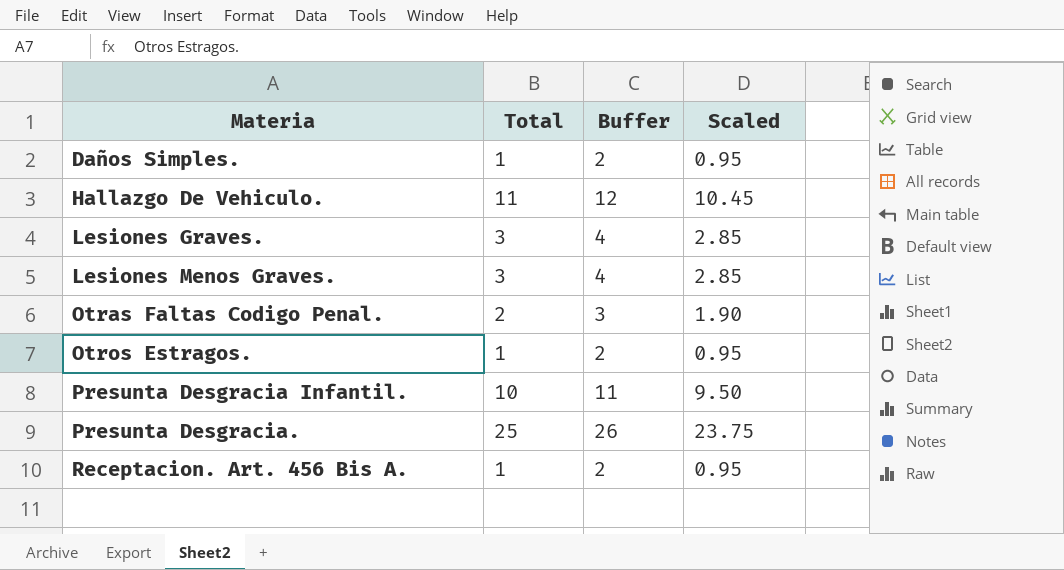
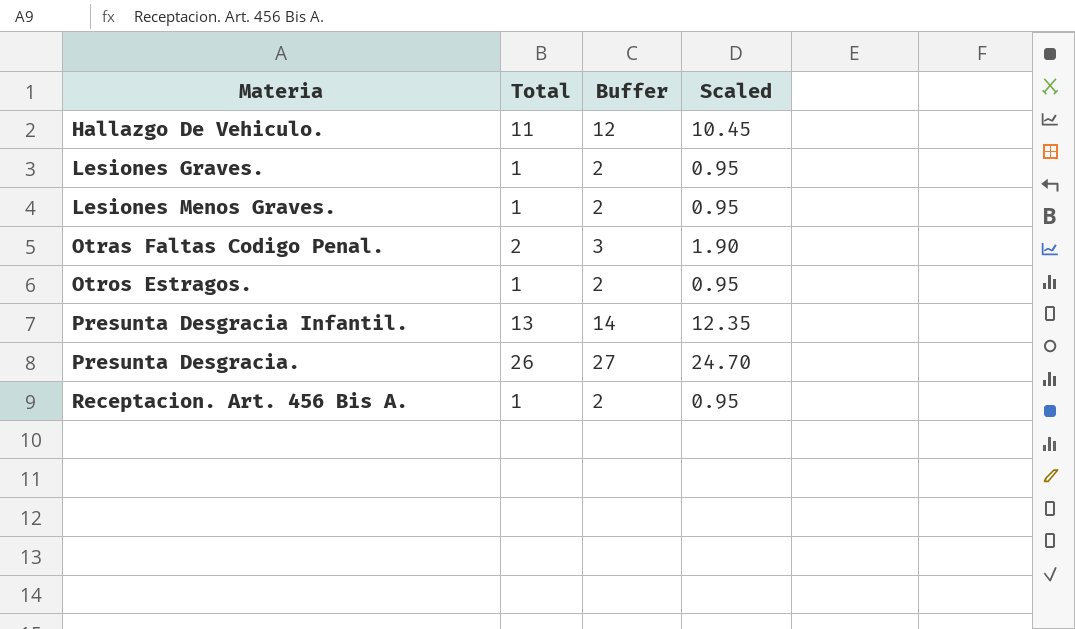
row Daños Simples.: 1 | 2 | 0.95 -> none
Lesiones Graves. | Total: 3 -> 1
Lesiones Graves. | Buffer: 4 -> 2
Lesiones Graves. | Scaled: 2.85 -> 0.95
Lesiones Menos Graves. | Total: 3 -> 1
Lesiones Menos Graves. | Buffer: 4 -> 2
Lesiones Menos Graves. | Scaled: 2.85 -> 0.95
Presunta Desgracia Infantil. | Total: 10 -> 13
Presunta Desgracia Infantil. | Buffer: 11 -> 14
Presunta Desgracia Infantil. | Scaled: 9.50 -> 12.35
Presunta Desgracia. | Total: 25 -> 26
Presunta Desgracia. | Buffer: 26 -> 27
Presunta Desgracia. | Scaled: 23.75 -> 24.70

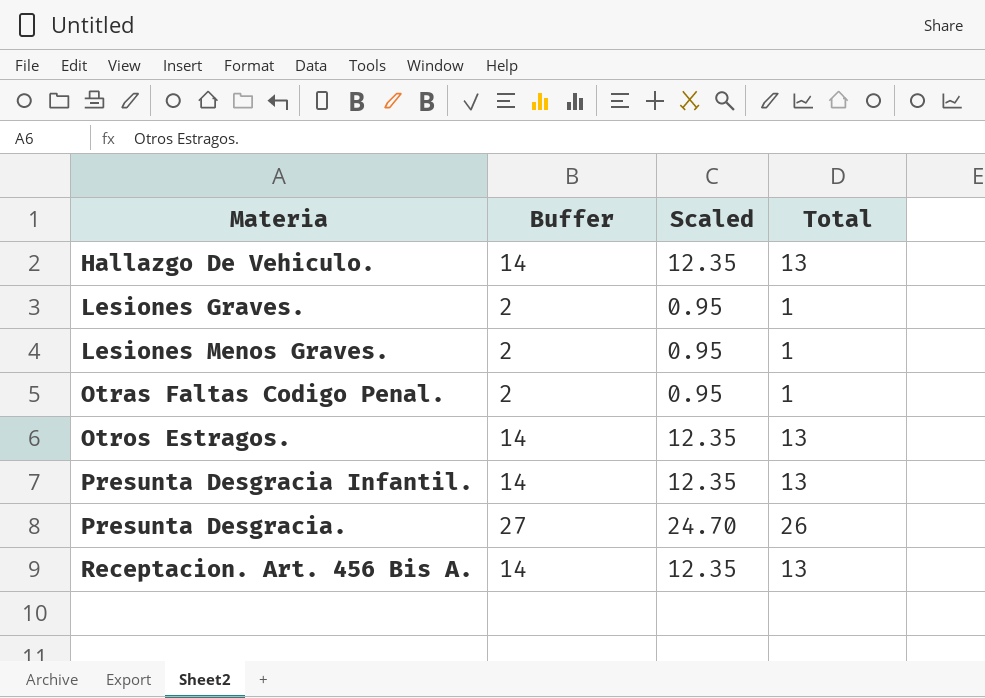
column Total | position: 2 -> 4
Hallazgo De Vehiculo. | Buffer: 12 -> 14
Hallazgo De Vehiculo. | Scaled: 10.45 -> 12.35
Hallazgo De Vehiculo. | Total: 11 -> 13
Otras Faltas Codigo Penal. | Buffer: 3 -> 2
Otras Faltas Codigo Penal. | Scaled: 1.90 -> 0.95
Otras Faltas Codigo Penal. | Total: 2 -> 1
Otros Estragos. | Buffer: 2 -> 14
Otros Estragos. | Scaled: 0.95 -> 12.35
Otros Estragos. | Total: 1 -> 13
Receptacion. Art. 456 Bis A. | Buffer: 2 -> 14
Receptacion. Art. 456 Bis A. | Scaled: 0.95 -> 12.35
Receptacion. Art. 456 Bis A. | Total: 1 -> 13

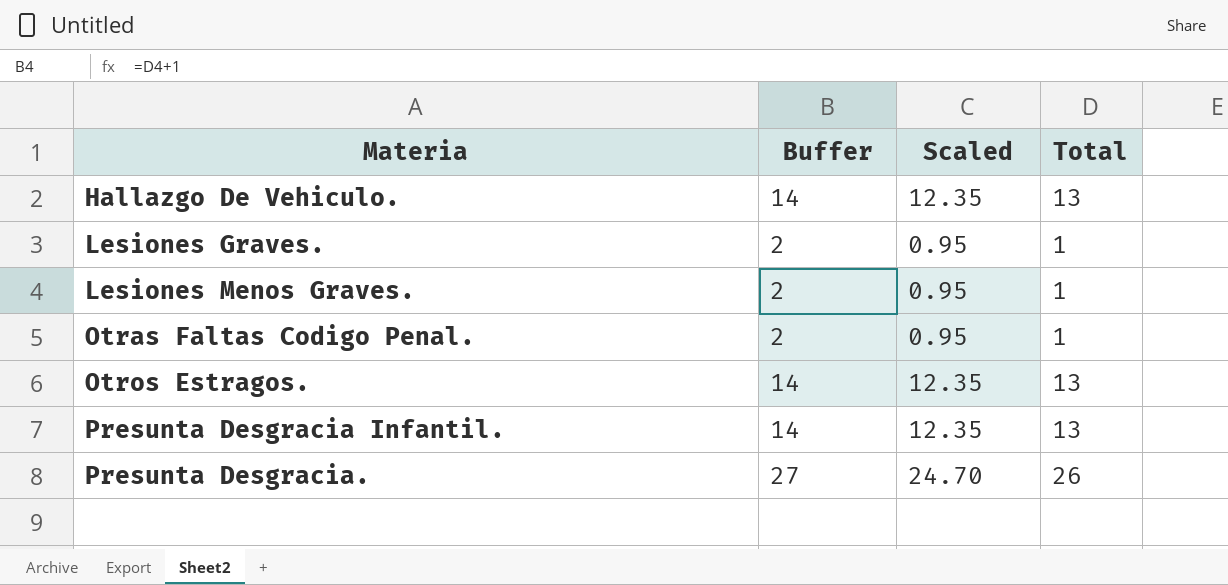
row Receptacion. Art. 456 Bis A.: 14 | 12.35 | 13 -> none

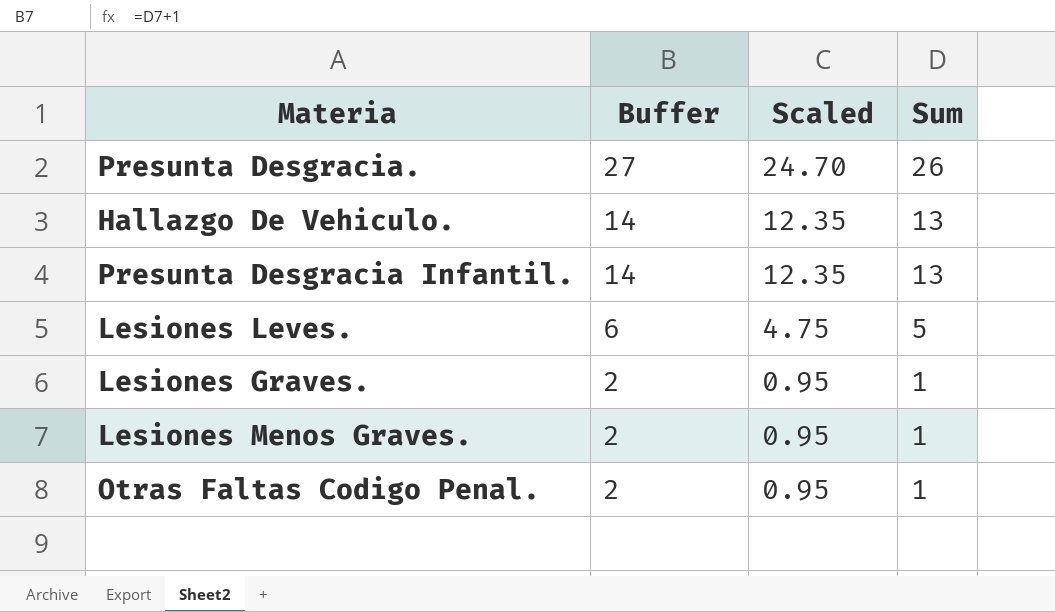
row order: Materia ascending -> Buffer descending
column name: Total -> Sum
row Otros Estragos.: 14 | 12.35 | 13 -> none
row Lesiones Leves.: none -> 6 | 4.75 | 5

